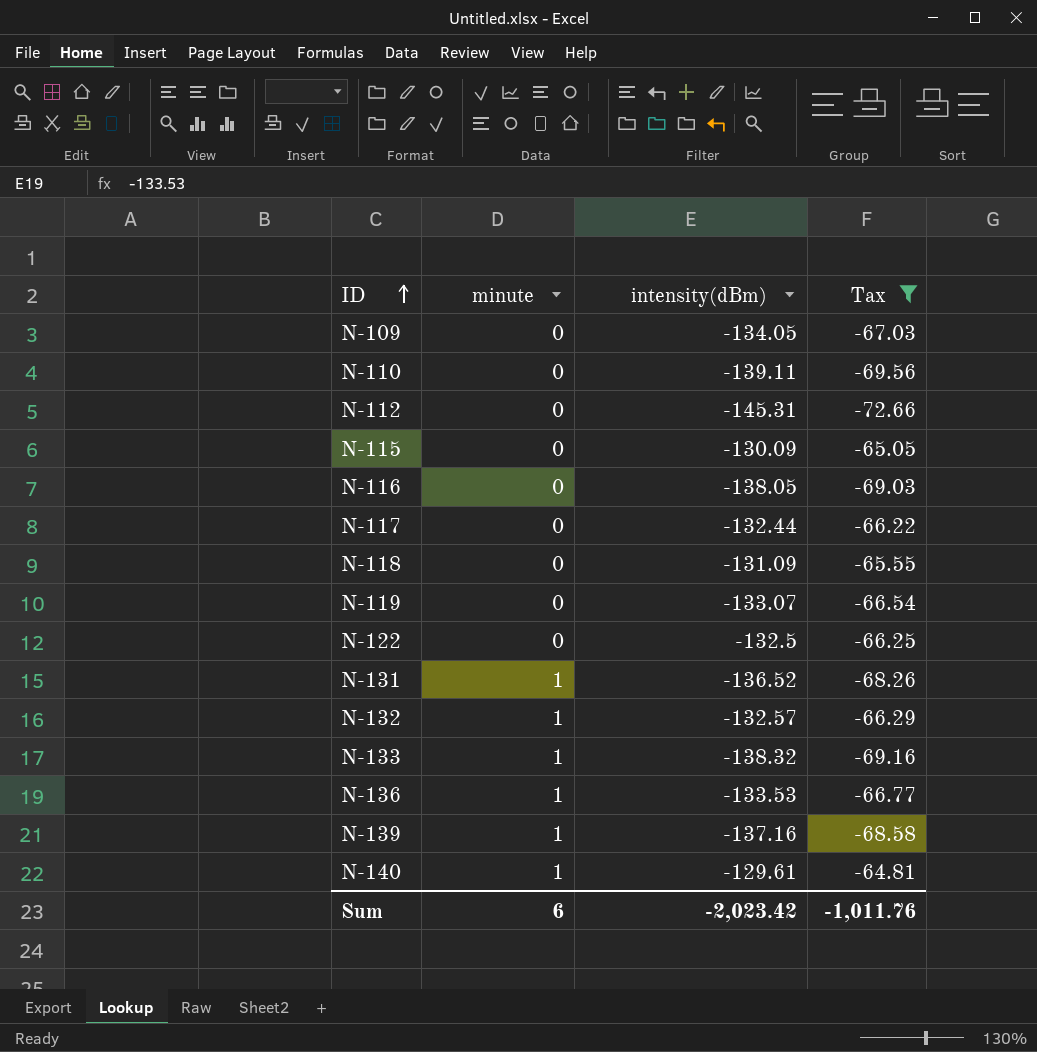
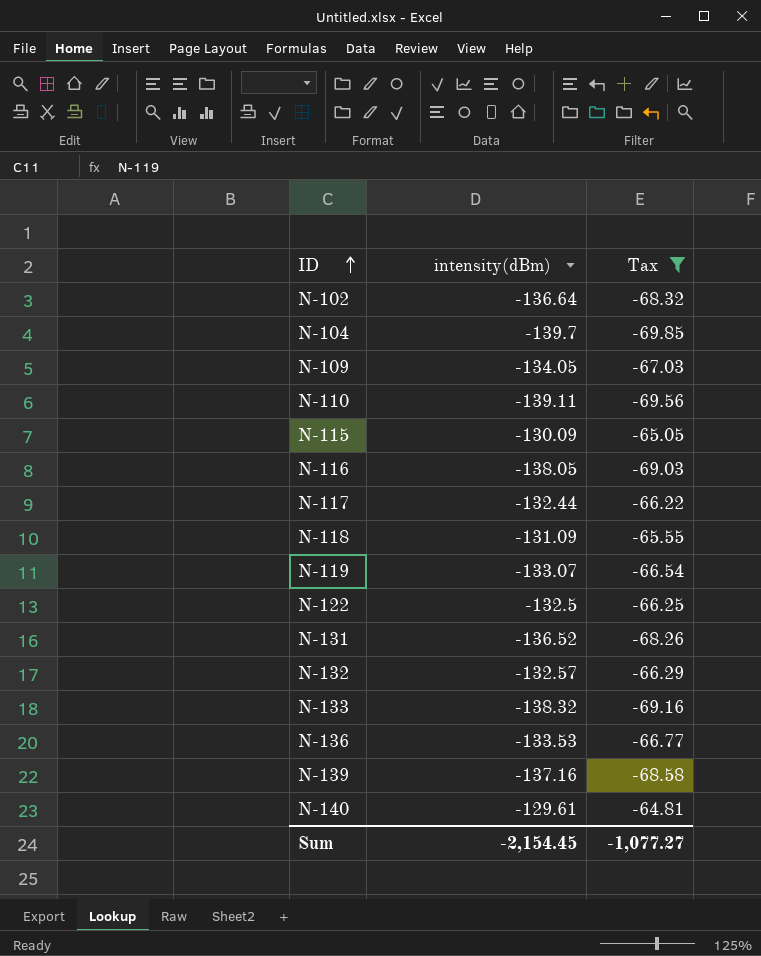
column minute | position: 2 -> none
row N-112: 0 | -145.31 | -72.66 -> none
row N-102: none -> -136.64 | -68.32
row N-104: none -> -139.7 | -69.85
Sum | intensity(dBm): -2,023.42 -> -2,154.45
Sum | Tax: -1,011.76 -> -1,077.27

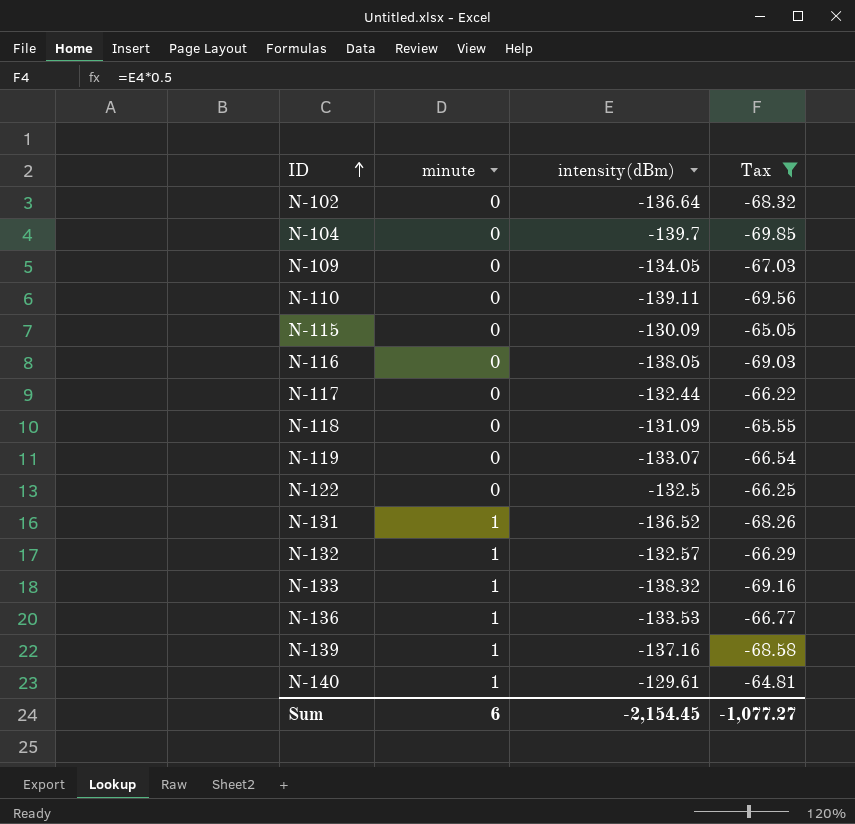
column minute | position: none -> 2

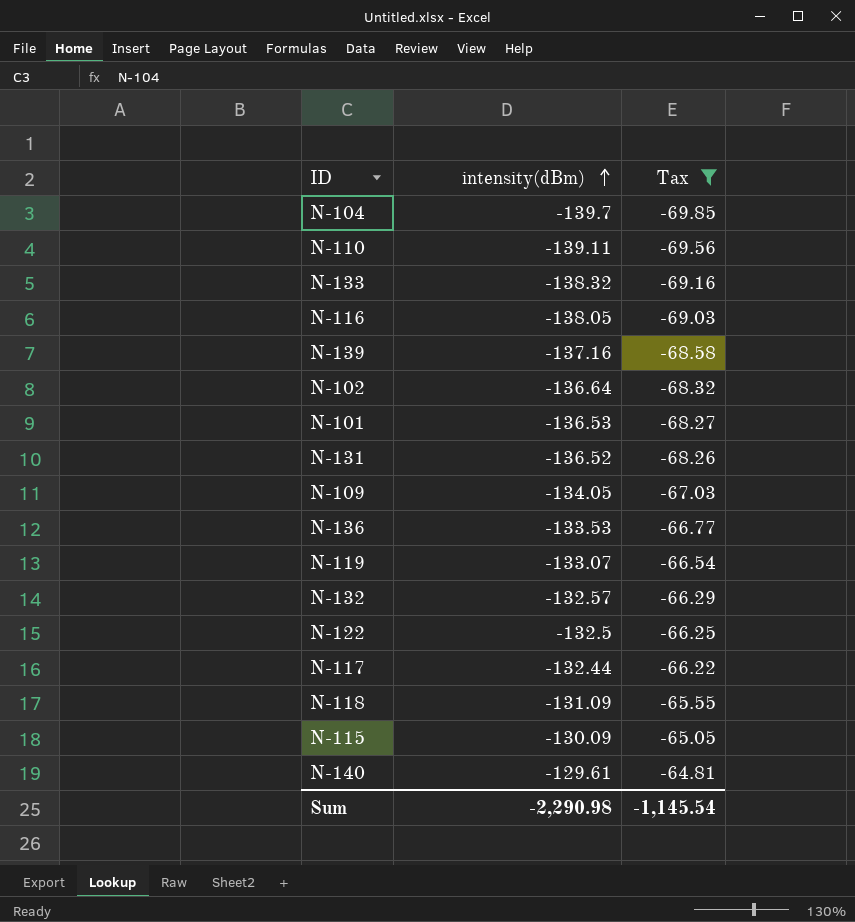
row order: ID ascending -> intensity(dBm) ascending
column minute | position: 2 -> none
row N-101: none -> -136.53 | -68.27
Sum | intensity(dBm): -2,154.45 -> -2,290.98
Sum | Tax: -1,077.27 -> -1,145.54

